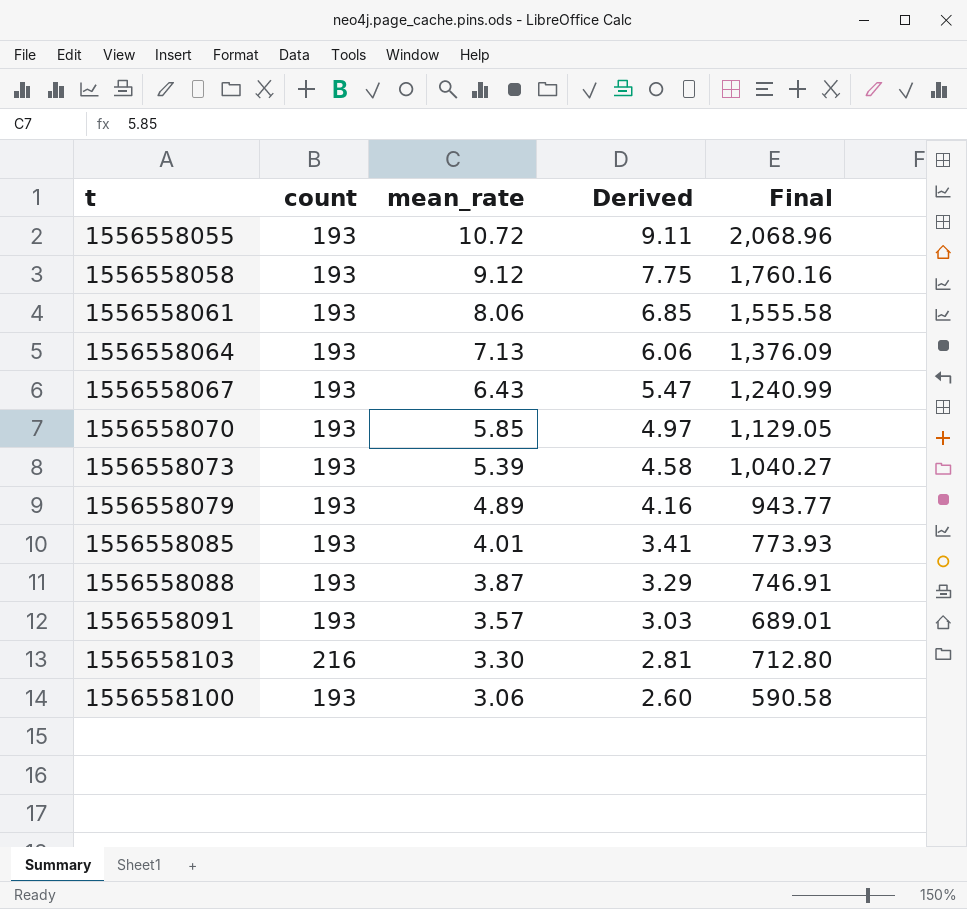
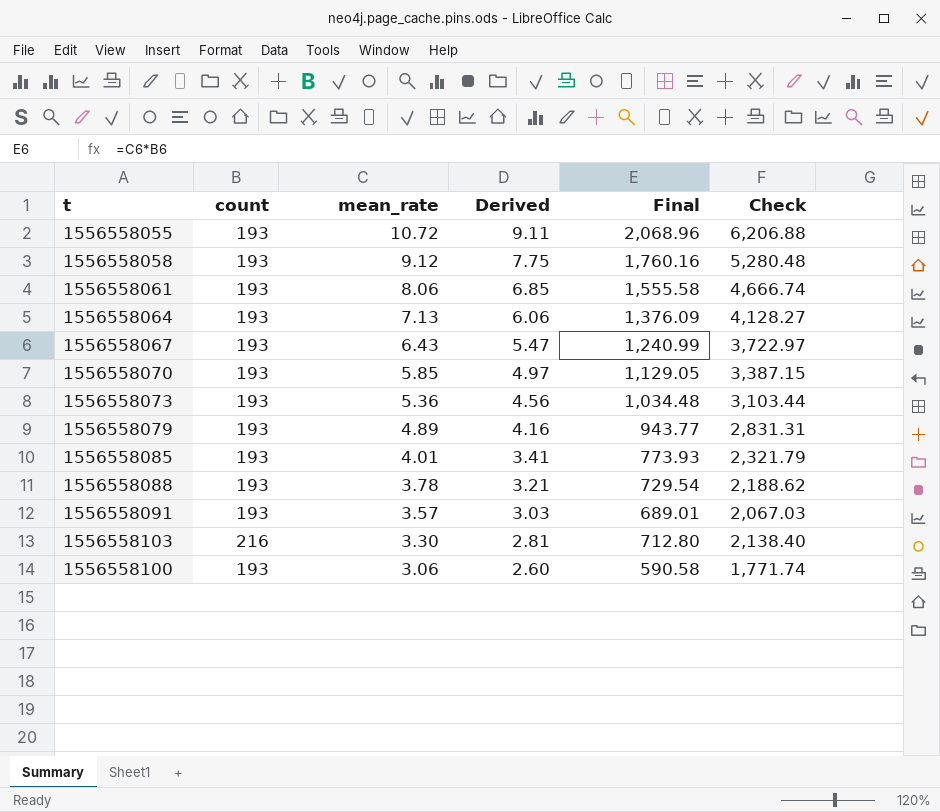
column Check | formula: none -> [Final] * 3
1556558073 | mean_rate: 5.39 -> 5.36
1556558073 | Derived: 4.58 -> 4.56
1556558073 | Final: 1,040.27 -> 1,034.48
1556558088 | mean_rate: 3.87 -> 3.78
1556558088 | Derived: 3.29 -> 3.21
1556558088 | Final: 746.91 -> 729.54

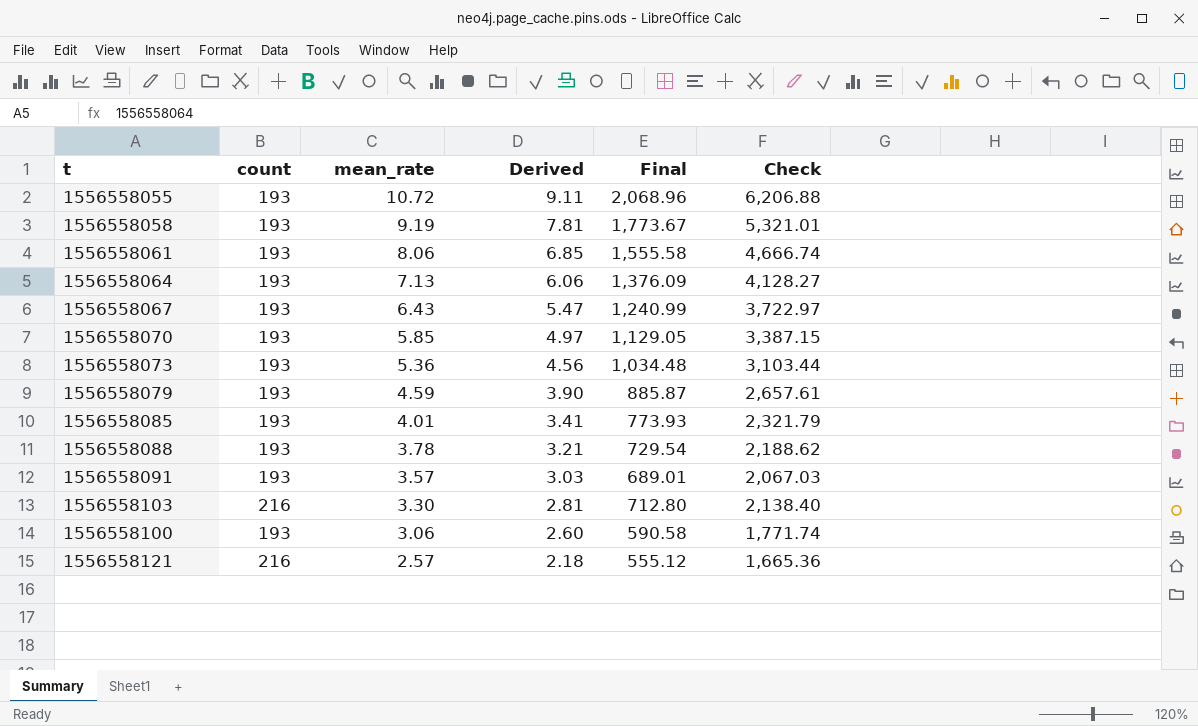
1556558058 | mean_rate: 9.12 -> 9.19
1556558058 | Derived: 7.75 -> 7.81
1556558058 | Final: 1,760.16 -> 1,773.67
1556558058 | Check: 5,280.48 -> 5,321.01
1556558079 | mean_rate: 4.89 -> 4.59
1556558079 | Derived: 4.16 -> 3.90
1556558079 | Final: 943.77 -> 885.87
1556558079 | Check: 2,831.31 -> 2,657.61
row 1556558121: none -> 216 | 2.57 | 2.18 | 555.12 | 1,665.36

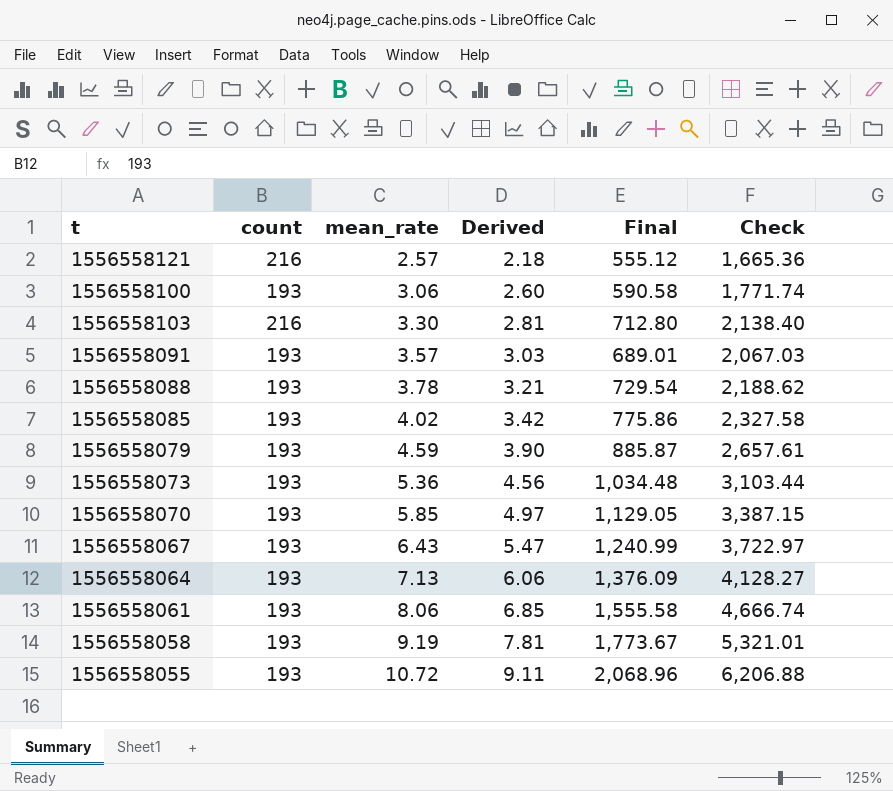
row order: mean_rate descending -> mean_rate ascending
1556558085 | mean_rate: 4.01 -> 4.02
1556558085 | Derived: 3.41 -> 3.42
1556558085 | Final: 773.93 -> 775.86
1556558085 | Check: 2,321.79 -> 2,327.58

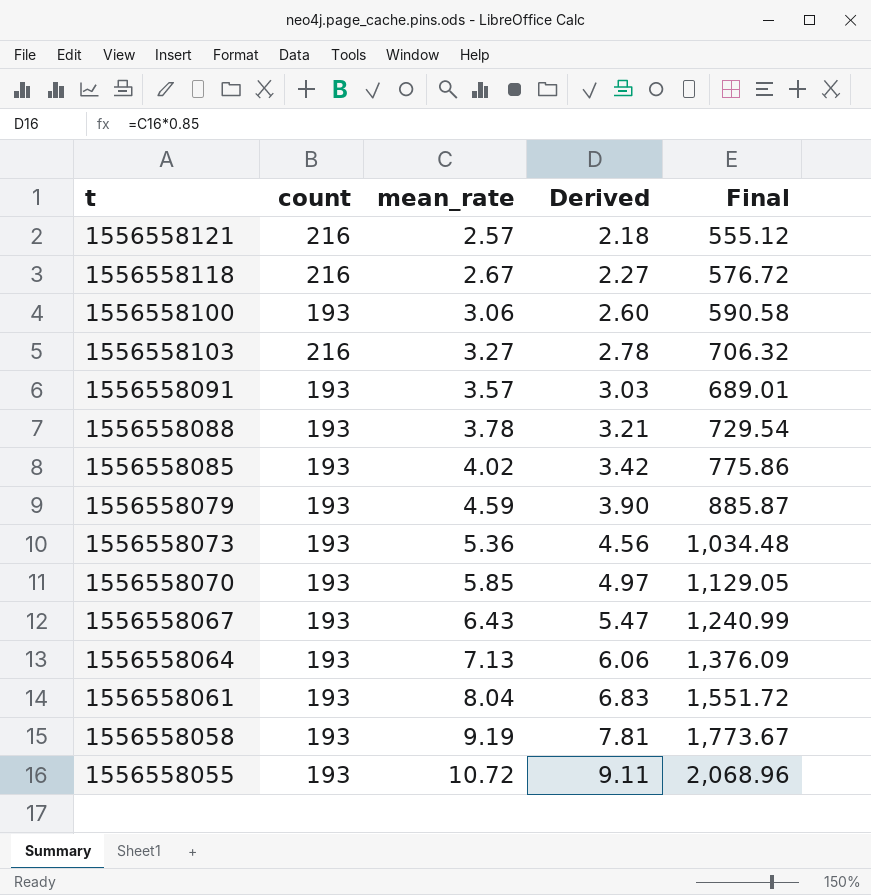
column Check | formula: [Final] * 3 -> none
row 1556558118: none -> 216 | 2.67 | 2.27 | 576.72
1556558103 | mean_rate: 3.30 -> 3.27
1556558103 | Derived: 2.81 -> 2.78
1556558103 | Final: 712.80 -> 706.32
1556558061 | mean_rate: 8.06 -> 8.04
1556558061 | Derived: 6.85 -> 6.83
1556558061 | Final: 1,555.58 -> 1,551.72

